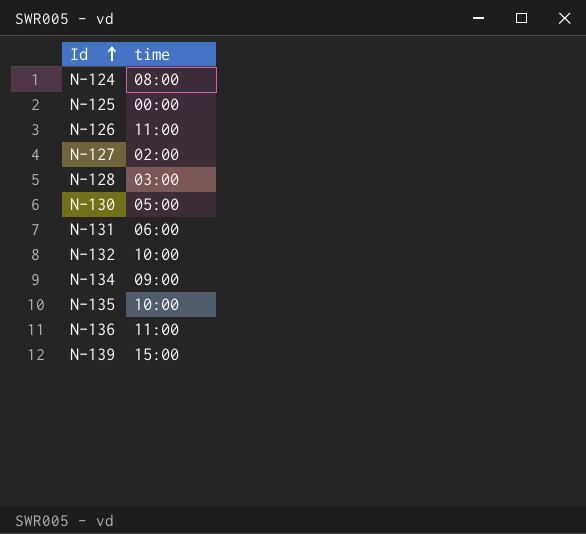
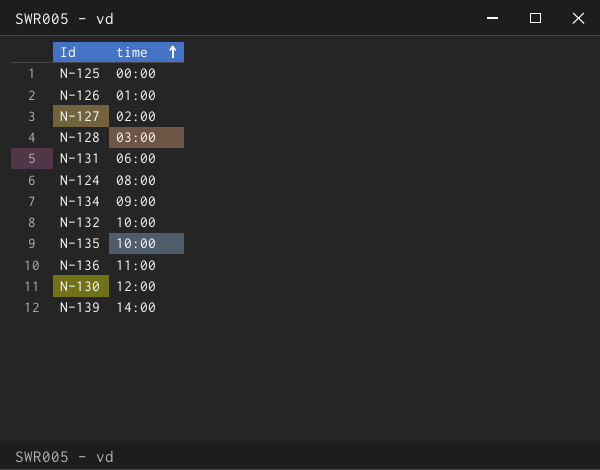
row order: Id ascending -> time ascending
N-126 | time: 11:00 -> 01:00
N-130 | time: 05:00 -> 12:00
N-139 | time: 15:00 -> 14:00

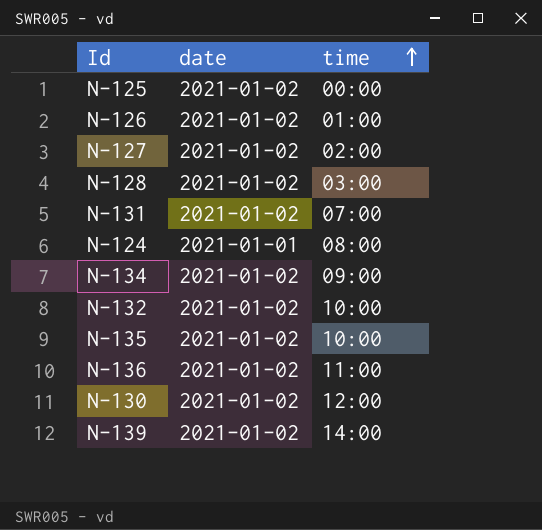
column date | position: none -> 2
N-131 | time: 06:00 -> 07:00

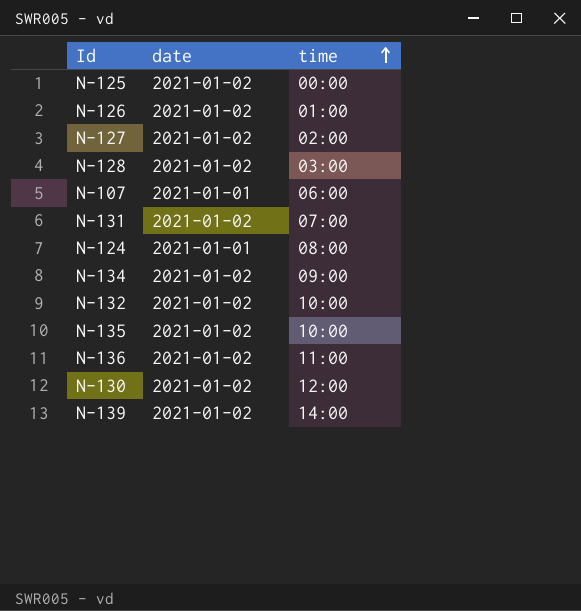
row N-107: none -> 2021-01-01 | 06:00

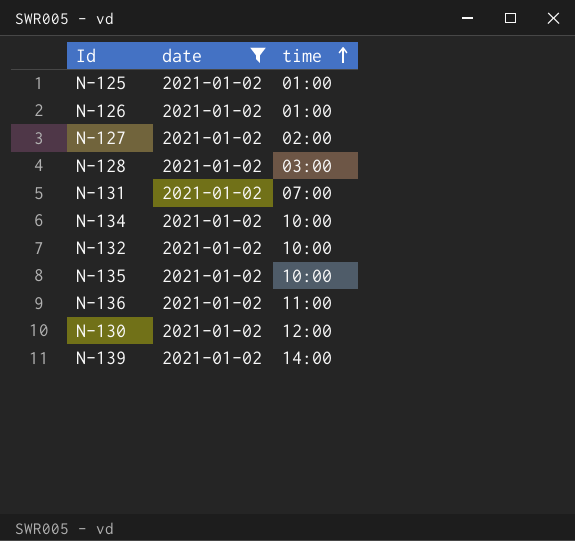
filter: none -> date = 2021-01-02
N-125 | time: 00:00 -> 01:00
N-134 | time: 09:00 -> 10:00

